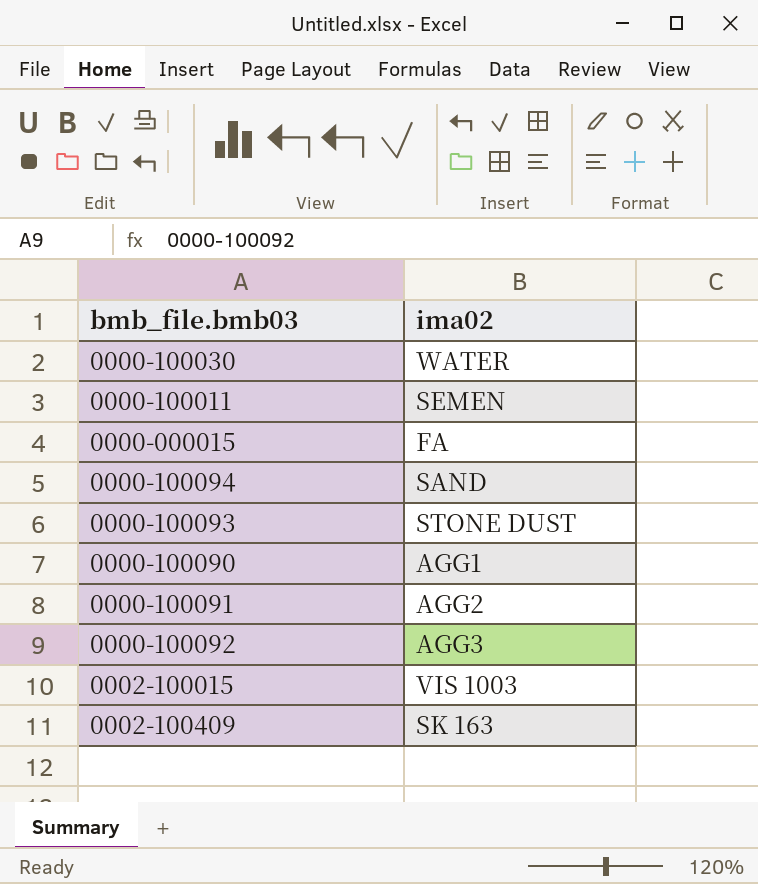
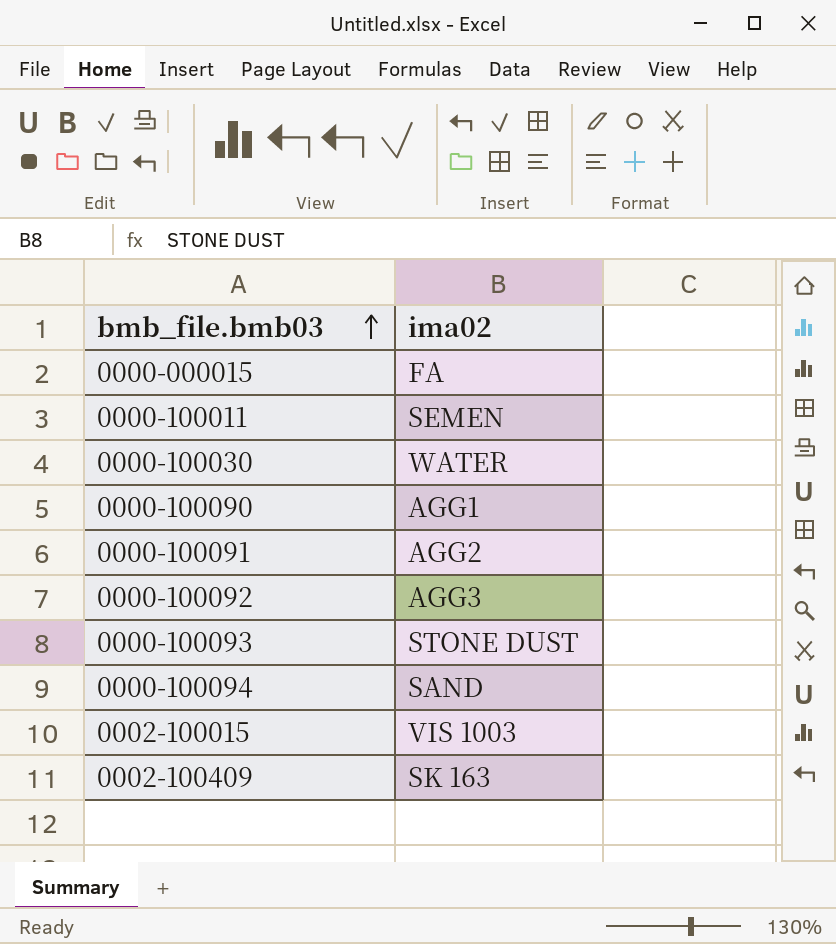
row order: none -> bmb_file.bmb03 ascending

